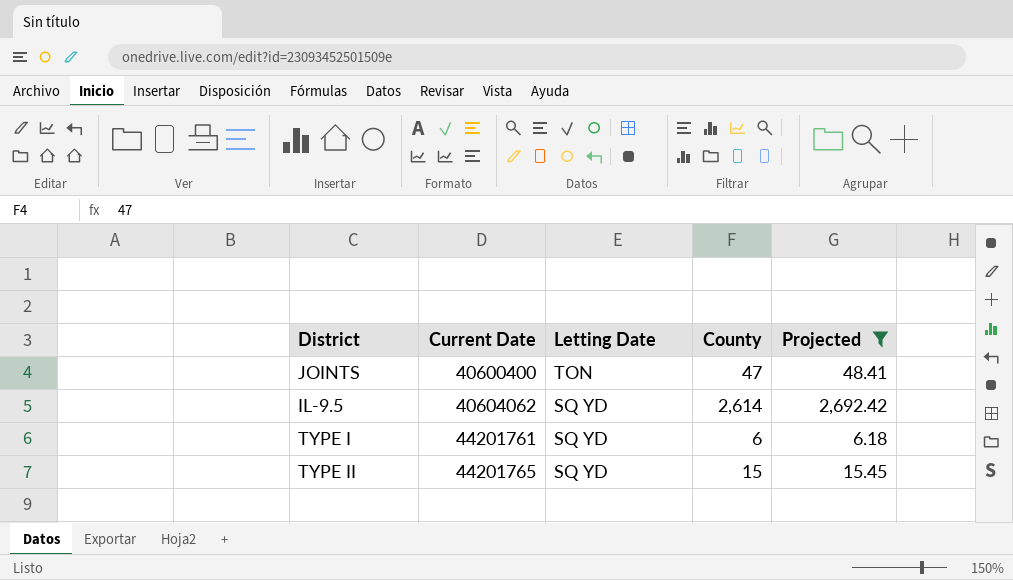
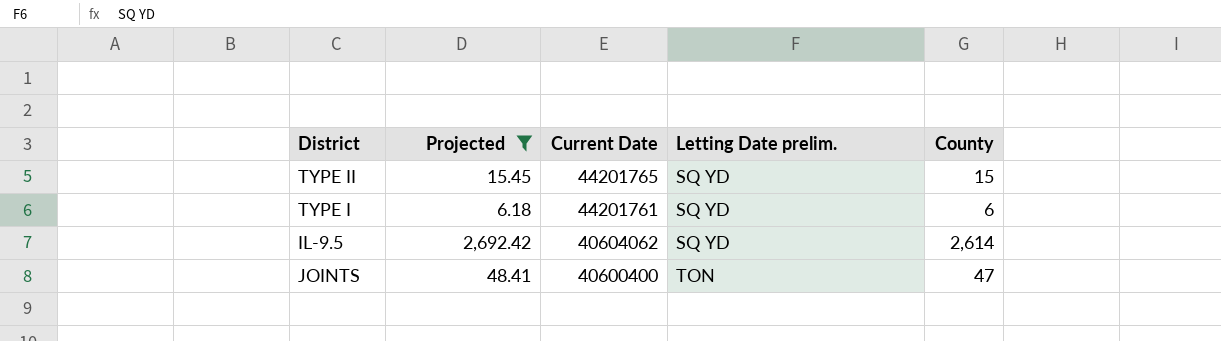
row order: Current Date ascending -> Current Date descending
column Projected | position: 5 -> 2
column name: Letting Date -> Letting Date prelim.

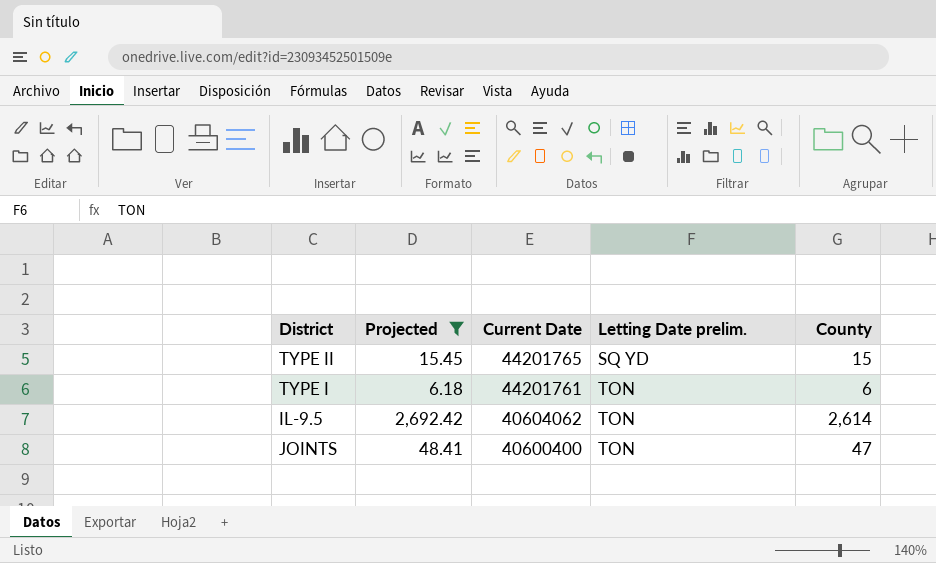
TYPE I | Letting Date prelim.: SQ YD -> TON
IL-9.5 | Letting Date prelim.: SQ YD -> TON

